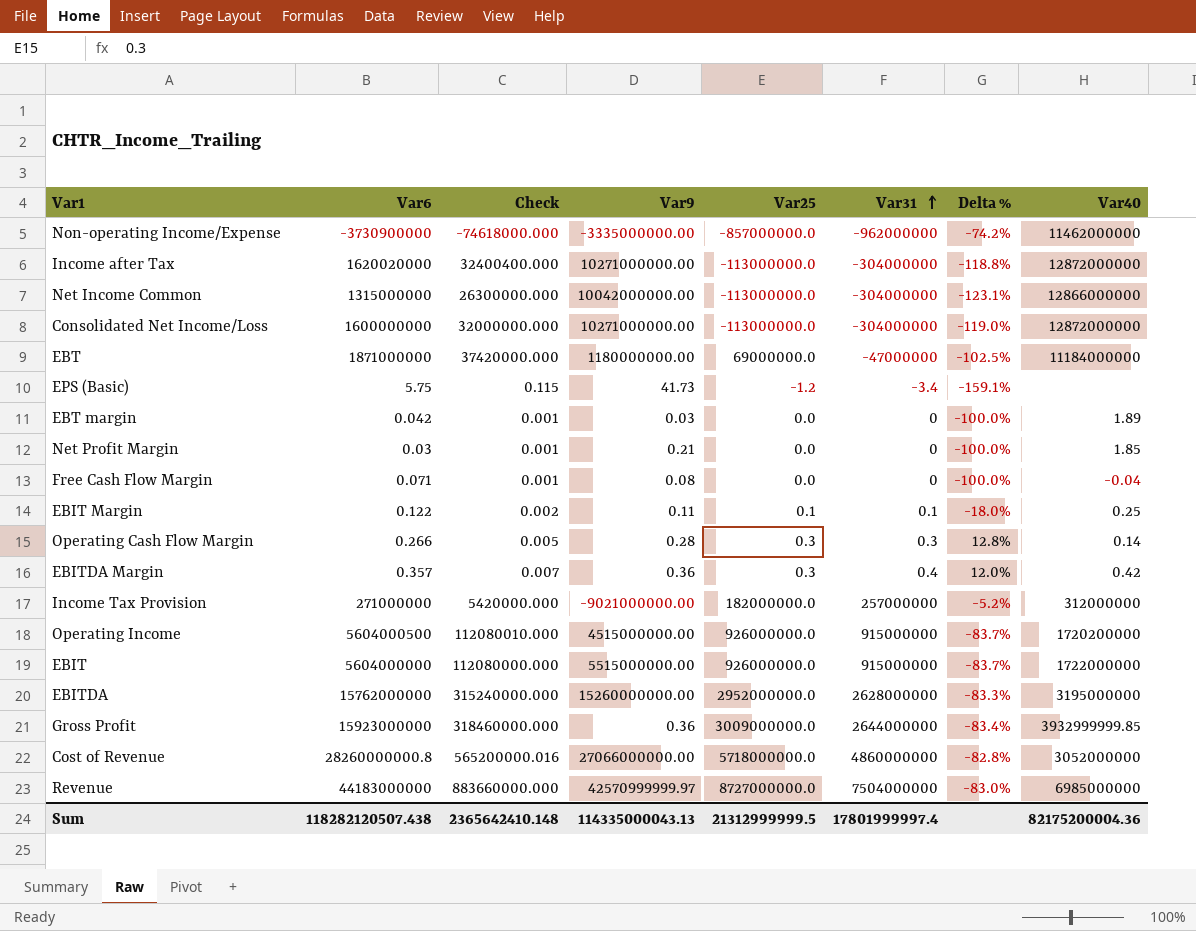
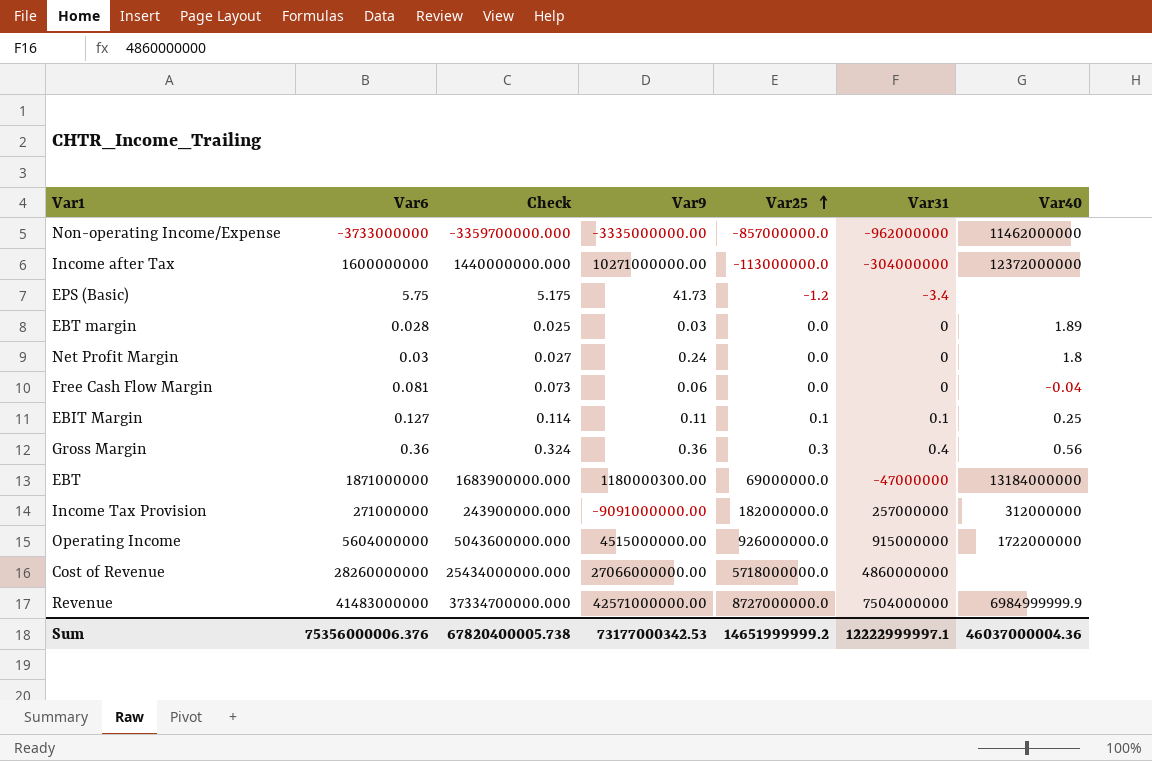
row order: Var31 ascending -> Var25 ascending
column Delta % | formula: ([Var31] - [Var6]) / [Var6] -> none
column Check | formula: [Var6] * 0.02 -> [Var6] * 0.9
row Net Income Common: 1315000000 | 26300000.000 | 10042000000.00 | -113000000.0 | -304000000 | -123.1% | 12866000000 -> none
row Consolidated Net Income/Loss: 1600000000 | 32000000.000 | 10271000000.00 | -113000000.0 | -304000000 | -119.0% | 12872000000 -> none
row Operating Cash Flow Margin: 0.266 | 0.005 | 0.28 | 0.3 | 0.3 | 12.8% | 0.14 -> none
row EBITDA Margin: 0.357 | 0.007 | 0.36 | 0.3 | 0.4 | 12.0% | 0.42 -> none
row EBIT: 5604000000 | 112080000.000 | 5515000000.00 | 926000000.0 | 915000000 | -83.7% | 1722000000 -> none
row EBITDA: 15762000000 | 315240000.000 | 15260000000.00 | 2952000000.0 | 2628000000 | -83.3% | 3195000000 -> none
row Gross Profit: 15923000000 | 318460000.000 | 0.36 | 3009000000.0 | 2644000000 | -83.4% | 3932999999.85 -> none
Non-operating Income/Expense | Var6: -3730900000 -> -3733000000
Income after Tax | Var6: 1620020000 -> 1600000000
Income after Tax | Var40: 12872000000 -> 12372000000
EBT margin | Var6: 0.042 -> 0.028
Net Profit Margin | Var9: 0.21 -> 0.24
Net Profit Margin | Var40: 1.85 -> 1.8
Free Cash Flow Margin | Var6: 0.071 -> 0.081
Free Cash Flow Margin | Var9: 0.08 -> 0.06
EBIT Margin | Var6: 0.122 -> 0.127
row Gross Margin: none -> 0.36 | 0.324 | 0.36 | 0.3 | 0.4 | 0.56
EBT | Var9: 1180000000.00 -> 1180000300.00
EBT | Var40: 11184000000 -> 13184000000
Income Tax Provision | Var9: -9021000000.00 -> -9091000000.00
Operating Income | Var6: 5604000500 -> 5604000000
Operating Income | Var40: 1720200000 -> 1722000000
Cost of Revenue | Var6: 28260000000.8 -> 28260000000
Cost of Revenue | Var40: 3052000000 -> none
Revenue | Var6: 44183000000 -> 41483000000
Revenue | Var9: 42570999999.97 -> 42571000000.00
Revenue | Var40: 6985000000 -> 6984999999.9
Sum | Var6: 118282120507.438 -> 75356000006.376
Sum | Check: 2365642410.148 -> 67820400005.738
Sum | Var9: 114335000043.13 -> 73177000342.53
Sum | Var25: 21312999999.5 -> 14651999999.2
Sum | Var31: 17801999997.4 -> 12222999997.1
Sum | Var40: 82175200004.36 -> 46037000004.36

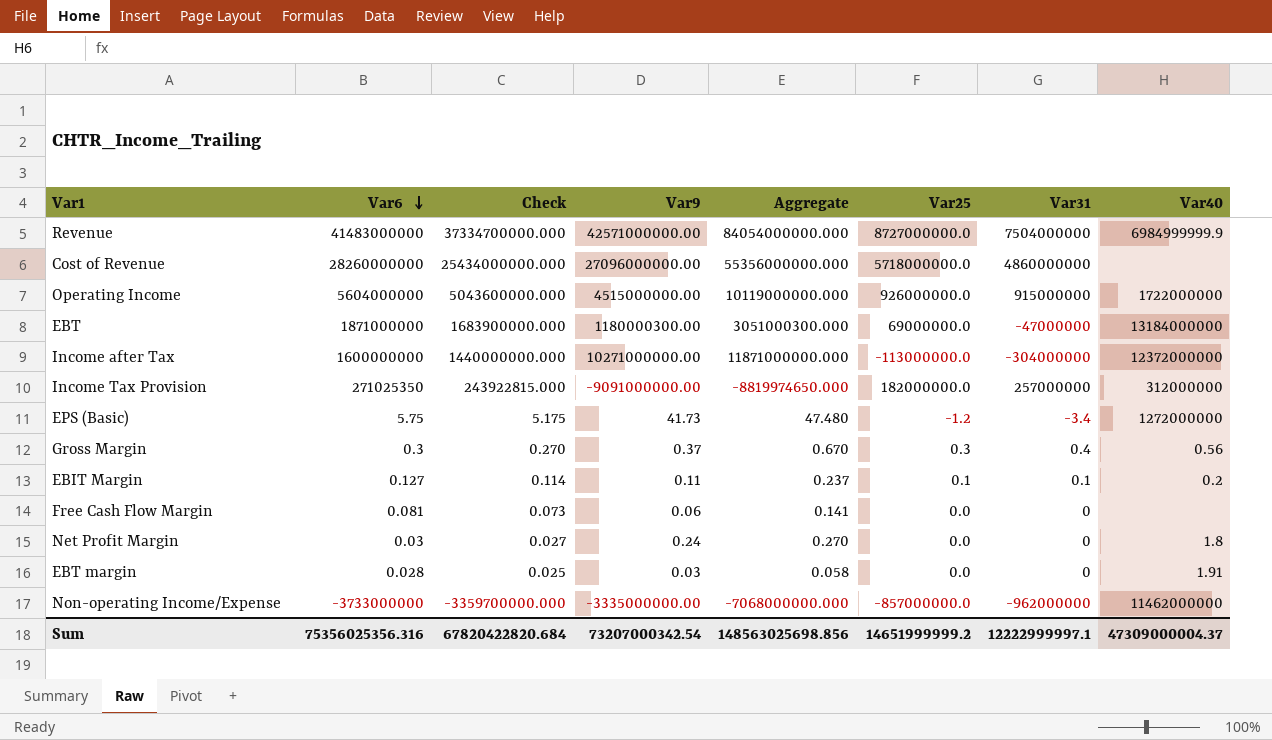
row order: Var25 ascending -> Var6 descending
column Aggregate | formula: none -> [Var6] + [Var9]
Cost of Revenue | Var9: 27066000000.00 -> 27096000000.00
Income Tax Provision | Var6: 271000000 -> 271025350
Income Tax Provision | Check: 243900000.000 -> 243922815.000
EPS (Basic) | Var40: none -> 1272000000
Gross Margin | Var6: 0.36 -> 0.3
Gross Margin | Check: 0.324 -> 0.270
Gross Margin | Var9: 0.36 -> 0.37
EBIT Margin | Var40: 0.25 -> 0.2
Free Cash Flow Margin | Var40: -0.04 -> none
EBT margin | Var40: 1.89 -> 1.91
Sum | Var6: 75356000006.376 -> 75356025356.316
Sum | Check: 67820400005.738 -> 67820422820.684
Sum | Var9: 73177000342.53 -> 73207000342.54
Sum | Var40: 46037000004.36 -> 47309000004.37

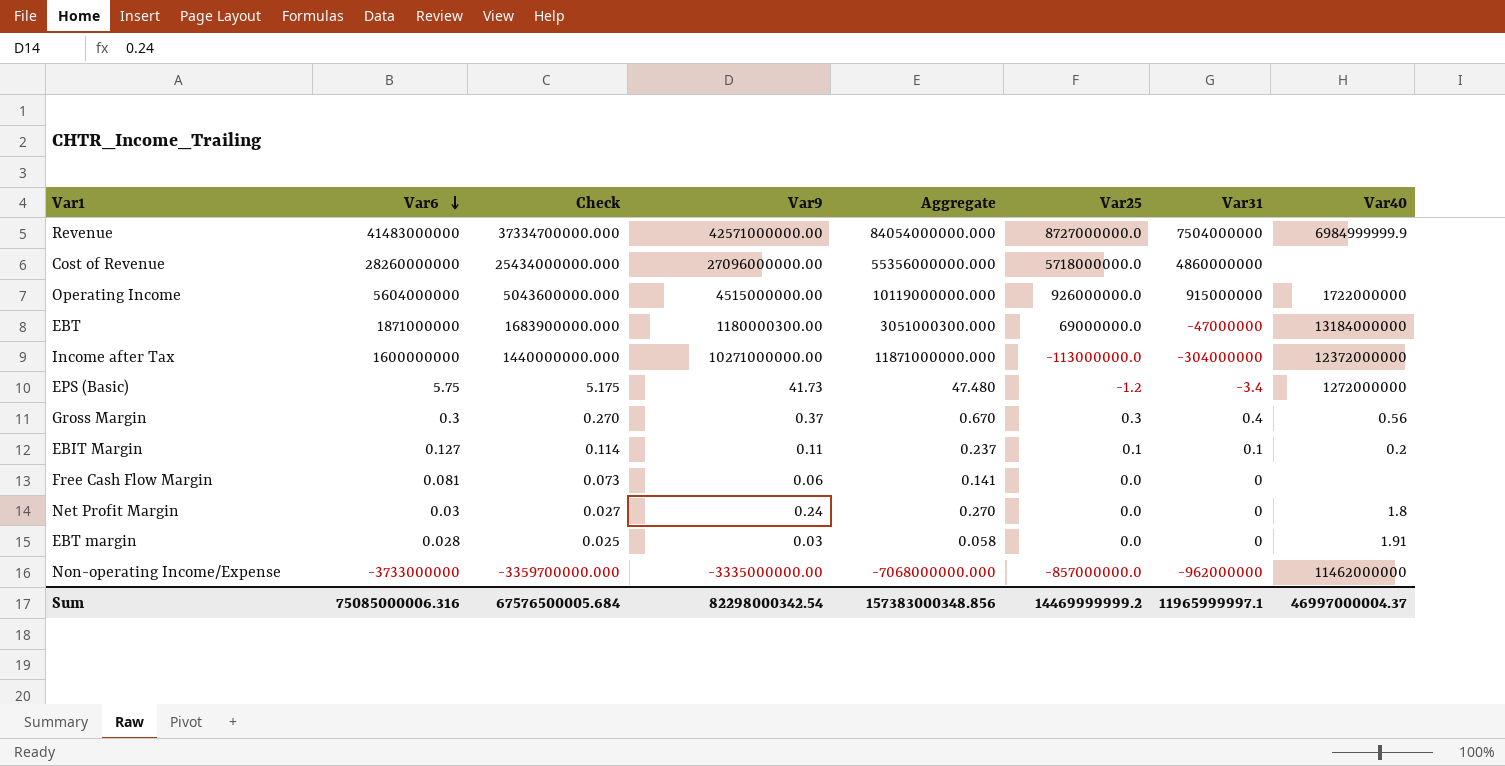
row Income Tax Provision: 271025350 | 243922815.000 | -9091000000.00 | -8819974650.000 | 182000000.0 | 257000000 | 312000000 -> none
Sum | Var6: 75356025356.316 -> 75085000006.316
Sum | Check: 67820422820.684 -> 67576500005.684
Sum | Var9: 73207000342.54 -> 82298000342.54
Sum | Aggregate: 148563025698.856 -> 157383000348.856
Sum | Var25: 14651999999.2 -> 14469999999.2
Sum | Var31: 12222999997.1 -> 11965999997.1
Sum | Var40: 47309000004.37 -> 46997000004.37

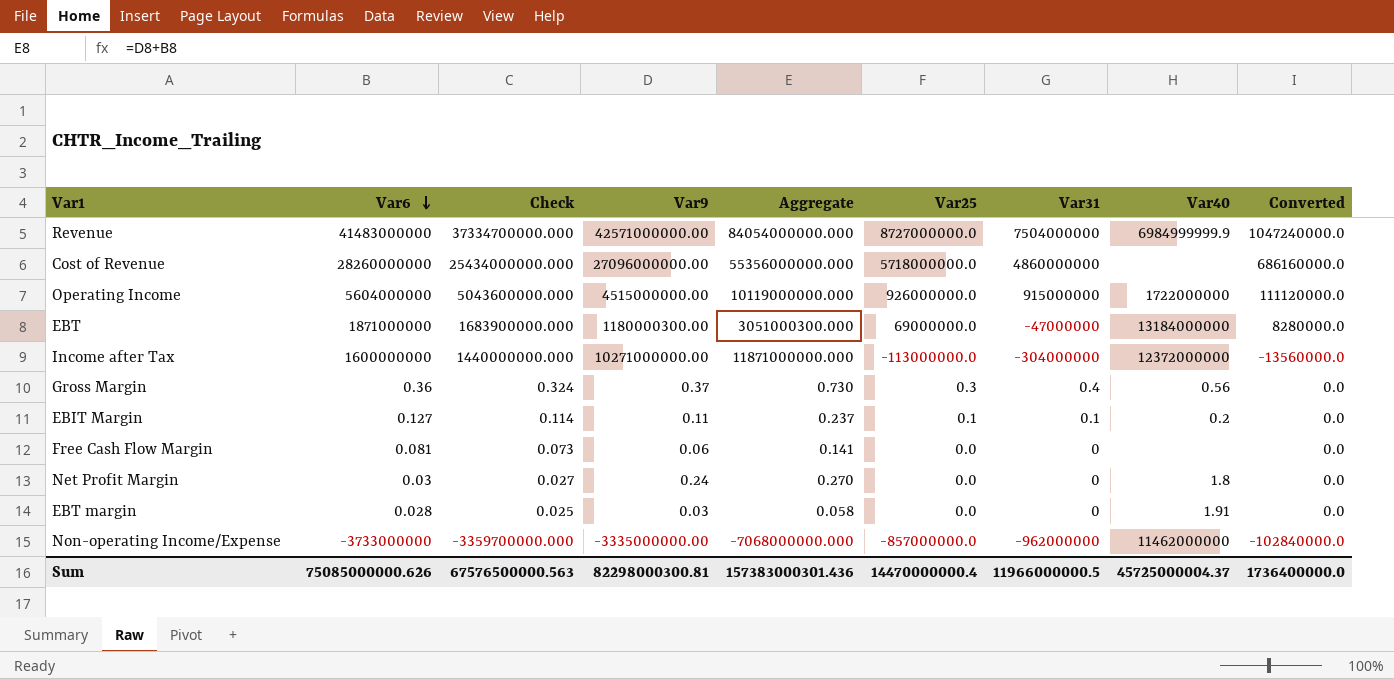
column Converted | formula: none -> [Var25] * 0.12
row EPS (Basic): 5.75 | 5.175 | 41.73 | 47.480 | -1.2 | -3.4 | 1272000000 -> none
Gross Margin | Var6: 0.3 -> 0.36
Gross Margin | Check: 0.270 -> 0.324
Gross Margin | Aggregate: 0.670 -> 0.730
Sum | Var6: 75085000006.316 -> 75085000000.626
Sum | Check: 67576500005.684 -> 67576500000.563
Sum | Var9: 82298000342.54 -> 82298000300.81
Sum | Aggregate: 157383000348.856 -> 157383000301.436
Sum | Var25: 14469999999.2 -> 14470000000.4
Sum | Var31: 11965999997.1 -> 11966000000.5
Sum | Var40: 46997000004.37 -> 45725000004.37

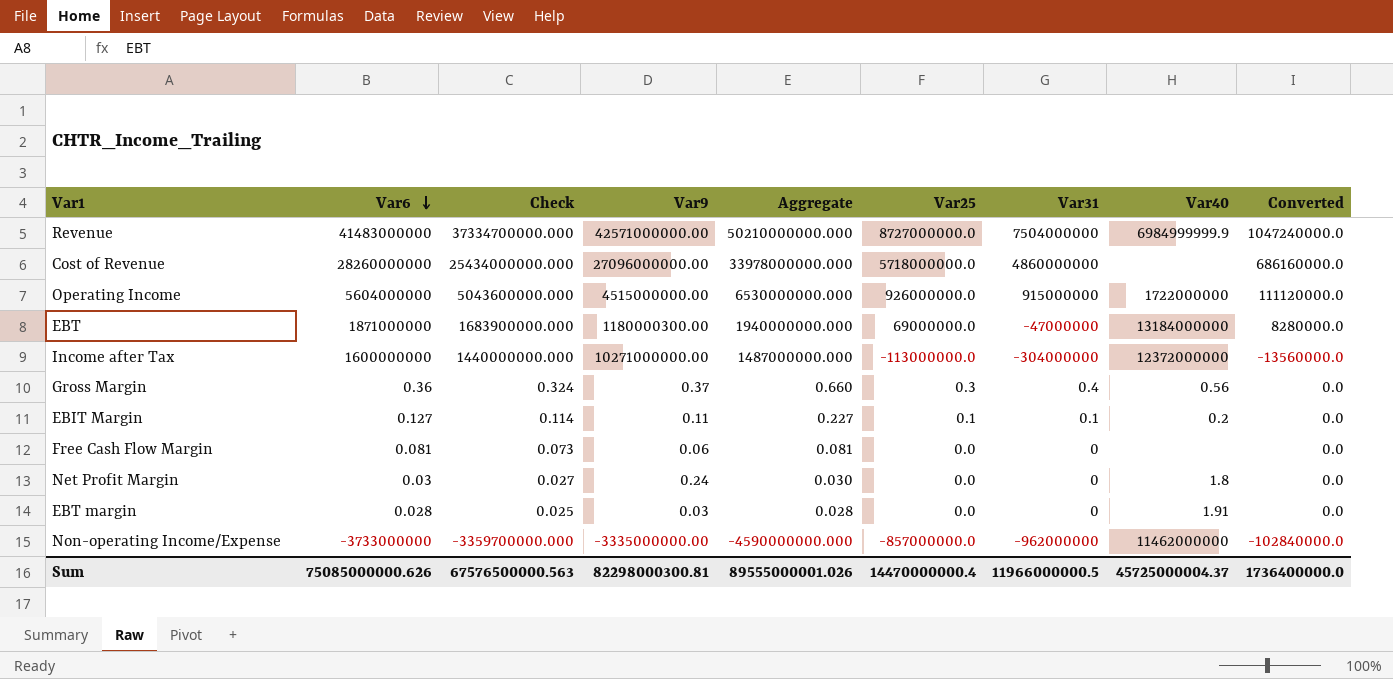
column Aggregate | formula: [Var6] + [Var9] -> [Var6] + [Var25]
Sum | Aggregate: 157383000301.436 -> 89555000001.026

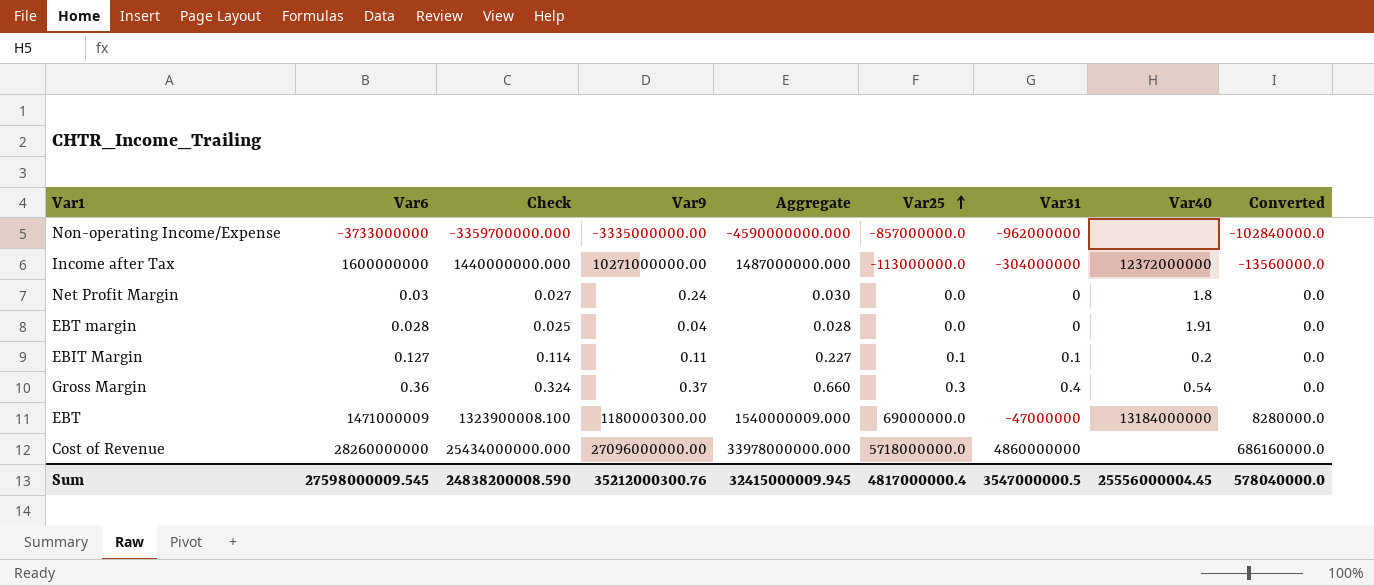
row order: Var6 descending -> Var25 ascending
row Revenue: 41483000000 | 37334700000.000 | 42571000000.00 | 50210000000.000 | 8727000000.0 | 7504000000 | 6984999999.9 | 1047240000.0 -> none
row Operating Income: 5604000000 | 5043600000.000 | 4515000000.00 | 6530000000.000 | 926000000.0 | 915000000 | 1722000000 | 111120000.0 -> none
row Free Cash Flow Margin: 0.081 | 0.073 | 0.06 | 0.081 | 0.0 | 0 | none | 0.0 -> none
Non-operating Income/Expense | Var40: 11462000000 -> none
EBT margin | Var9: 0.03 -> 0.04
Gross Margin | Var40: 0.56 -> 0.54
EBT | Var6: 1871000000 -> 1471000009
EBT | Check: 1683900000.000 -> 1323900008.100
EBT | Aggregate: 1940000000.000 -> 1540000009.000
Sum | Var6: 75085000000.626 -> 27598000009.545
Sum | Check: 67576500000.563 -> 24838200008.590
Sum | Var9: 82298000300.81 -> 35212000300.76
Sum | Aggregate: 89555000001.026 -> 32415000009.945
Sum | Var25: 14470000000.4 -> 4817000000.4
Sum | Var31: 11966000000.5 -> 3547000000.5
Sum | Var40: 45725000004.37 -> 25556000004.45
Sum | Converted: 1736400000.0 -> 578040000.0

